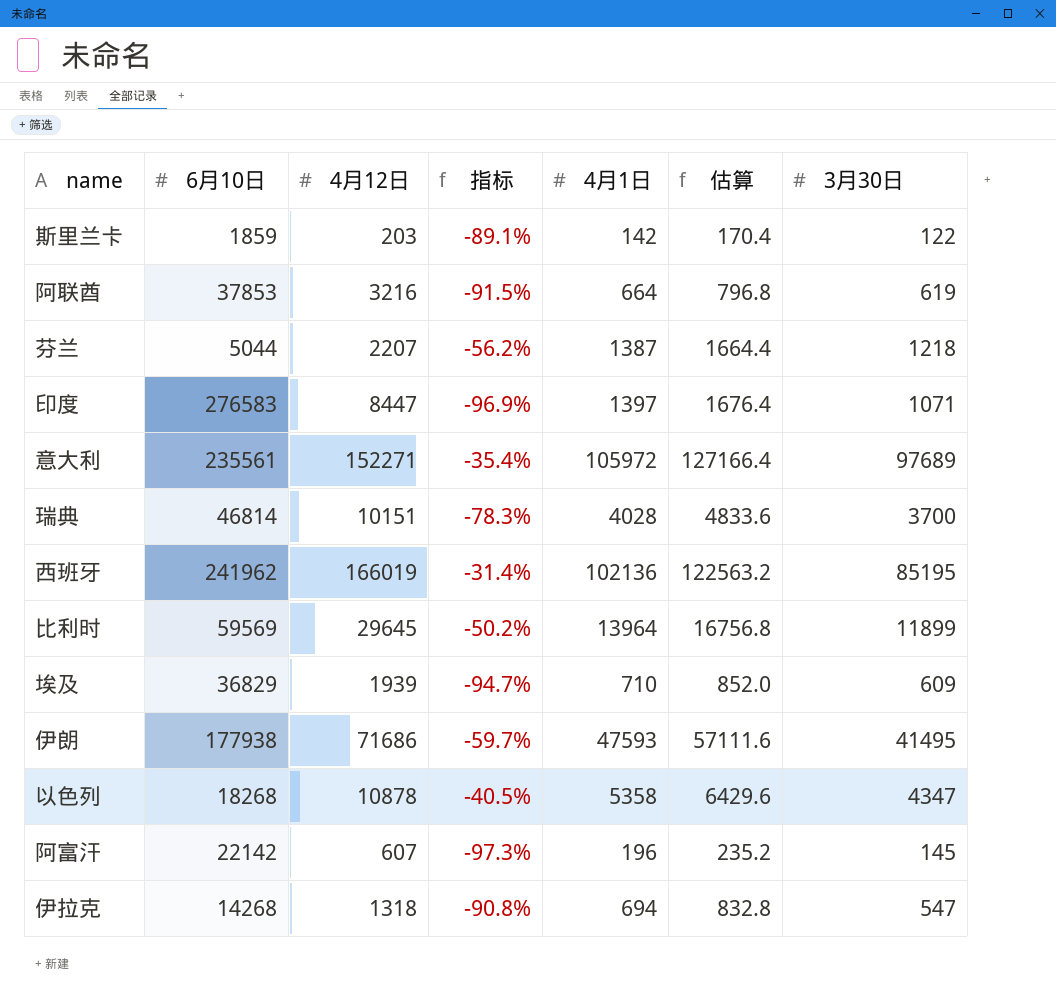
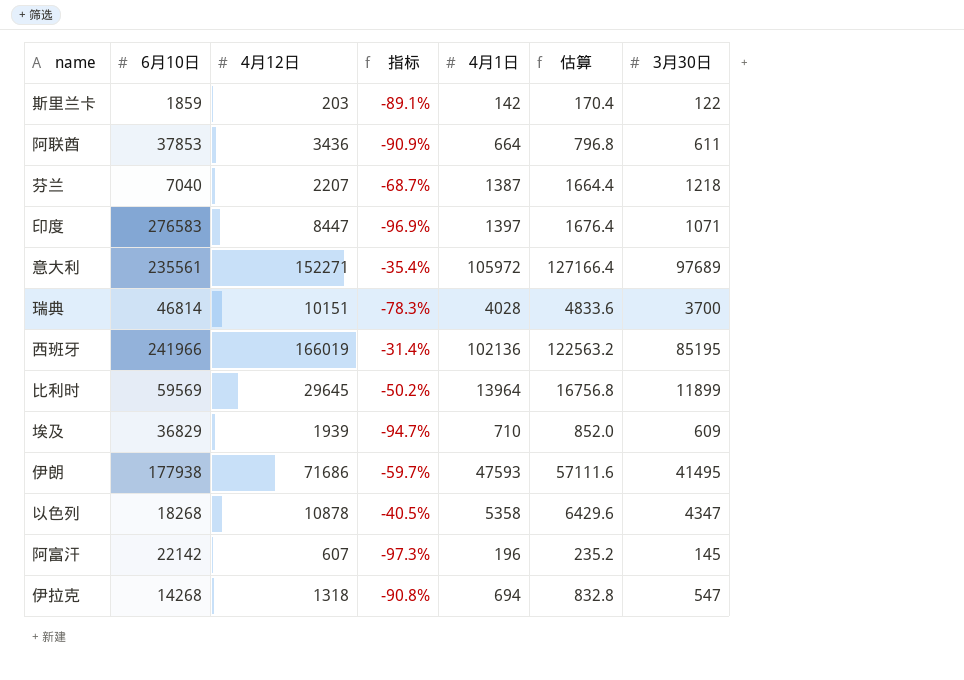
阿联酋 | 4月12日: 3216 -> 3436
阿联酋 | 指标: -91.5% -> -90.9%
阿联酋 | 3月30日: 619 -> 611
芬兰 | 6月10日: 5044 -> 7040
芬兰 | 指标: -56.2% -> -68.7%
西班牙 | 6月10日: 241962 -> 241966

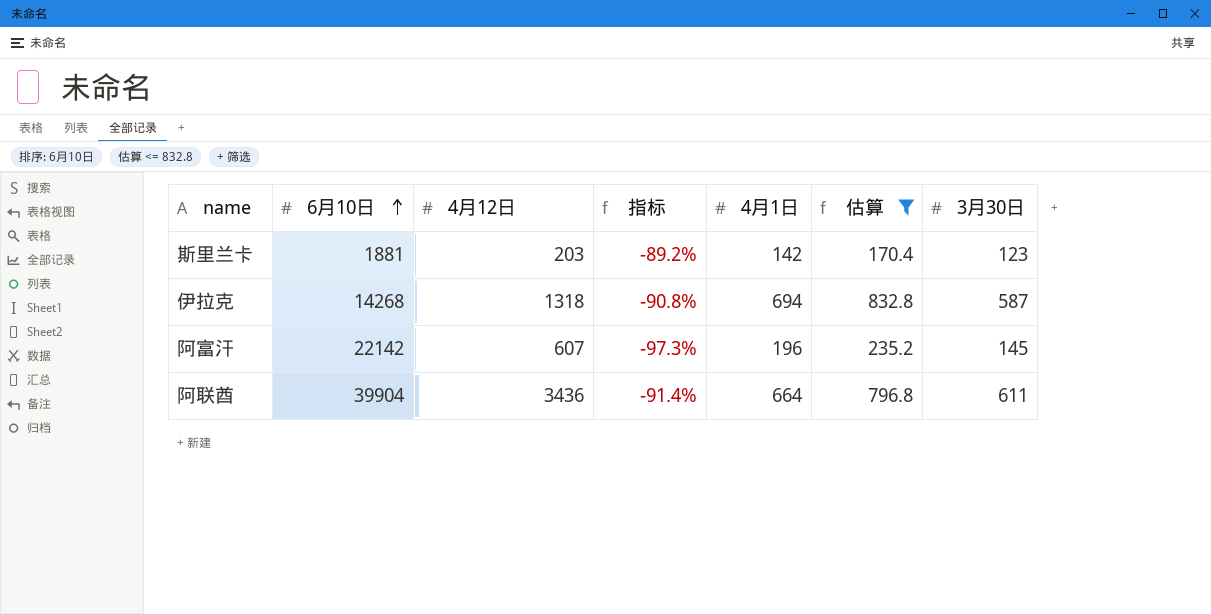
filter: none -> 估算 <= 832.8
row order: none -> 6月10日 ascending
斯里兰卡 | 6月10日: 1859 -> 1881
斯里兰卡 | 指标: -89.1% -> -89.2%
斯里兰卡 | 3月30日: 122 -> 123
伊拉克 | 3月30日: 547 -> 587
阿联酋 | 6月10日: 37853 -> 39904
阿联酋 | 指标: -90.9% -> -91.4%

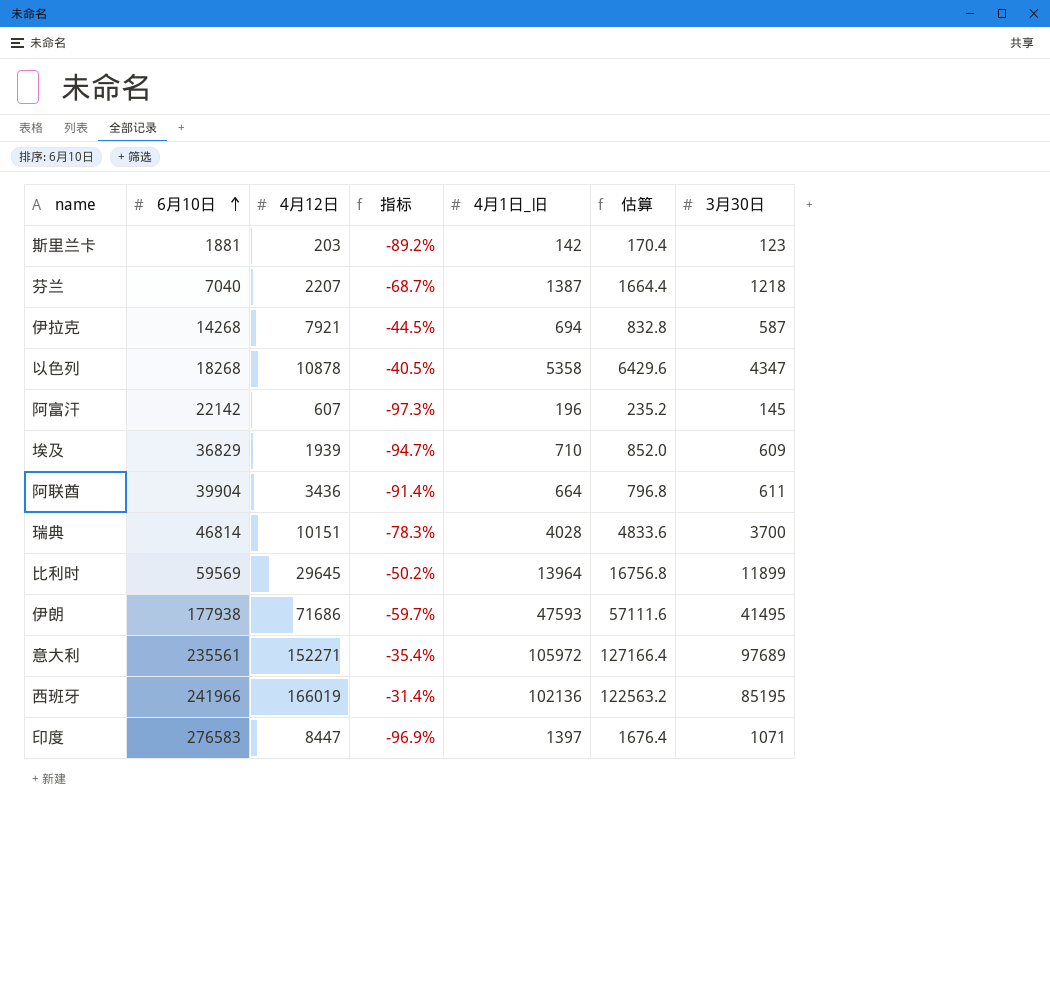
filter: 估算 <= 832.8 -> none
column name: 4月1日 -> 4月1日_旧
伊拉克 | 4月12日: 1318 -> 7921
伊拉克 | 指标: -90.8% -> -44.5%

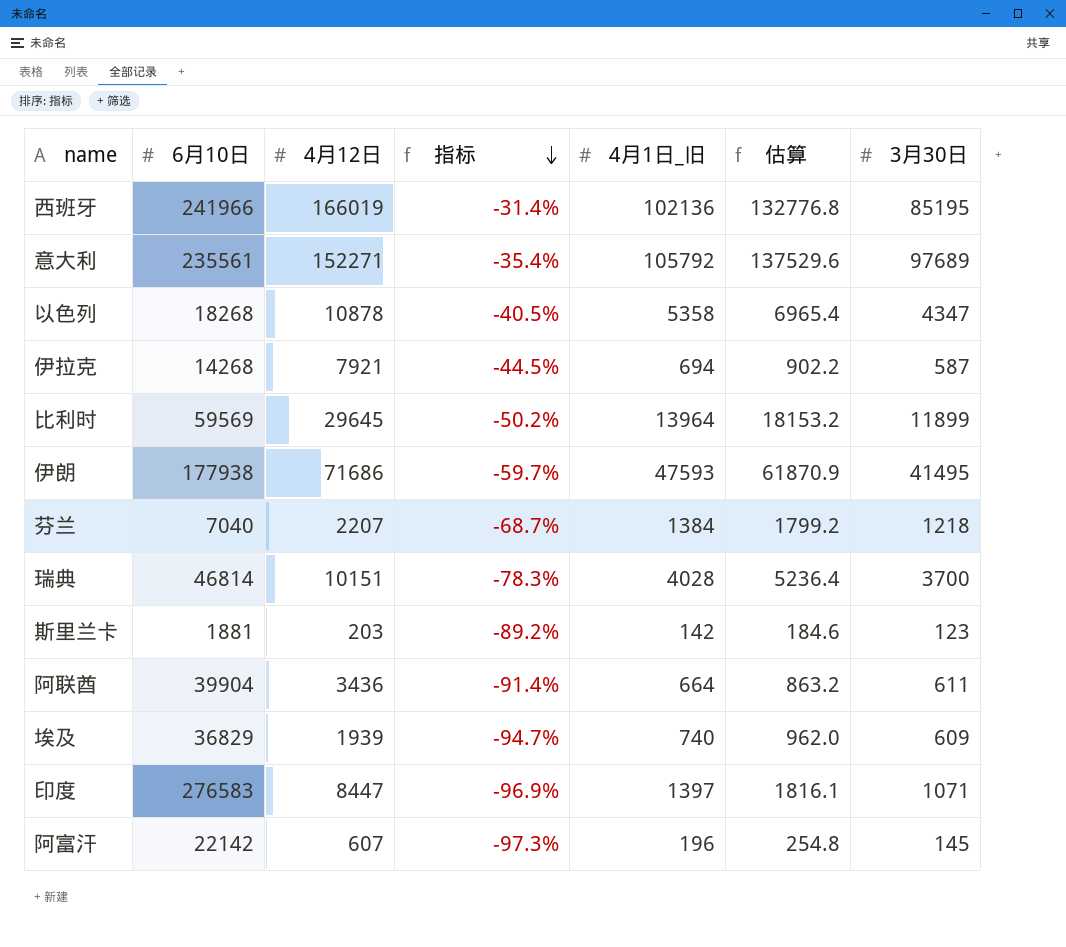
row order: 6月10日 ascending -> 指标 descending
column 估算 | formula: [4月1日_旧] * 1.2 -> [4月1日_旧] * 1.3
意大利 | 4月1日_旧: 105972 -> 105792
芬兰 | 4月1日_旧: 1387 -> 1384
埃及 | 4月1日_旧: 710 -> 740

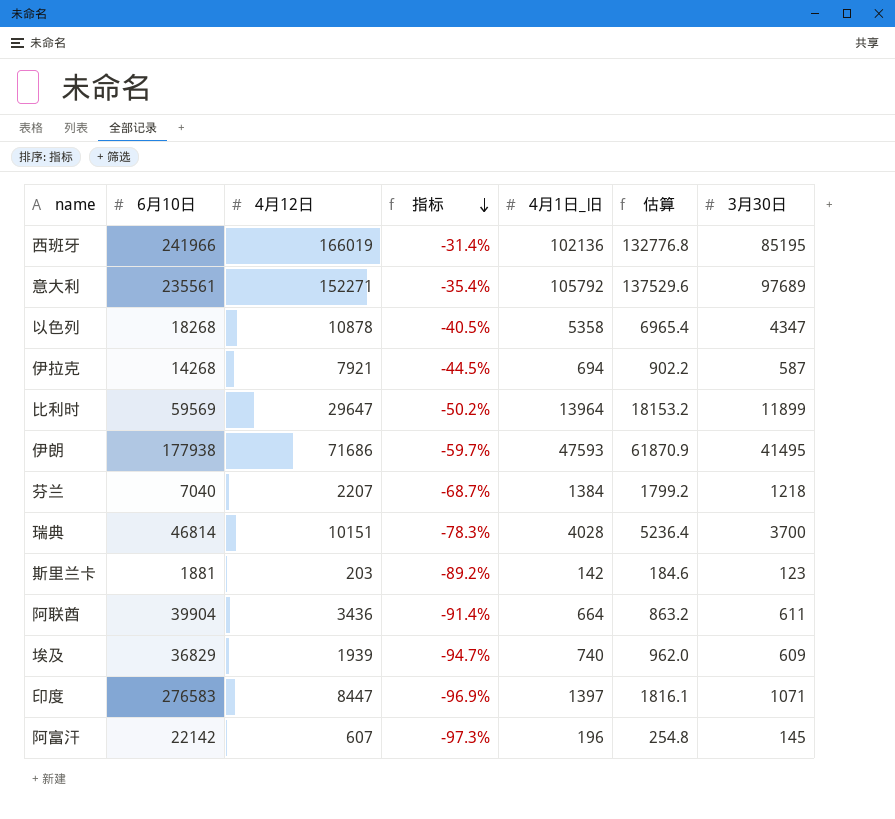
比利时 | 4月12日: 29645 -> 29647

